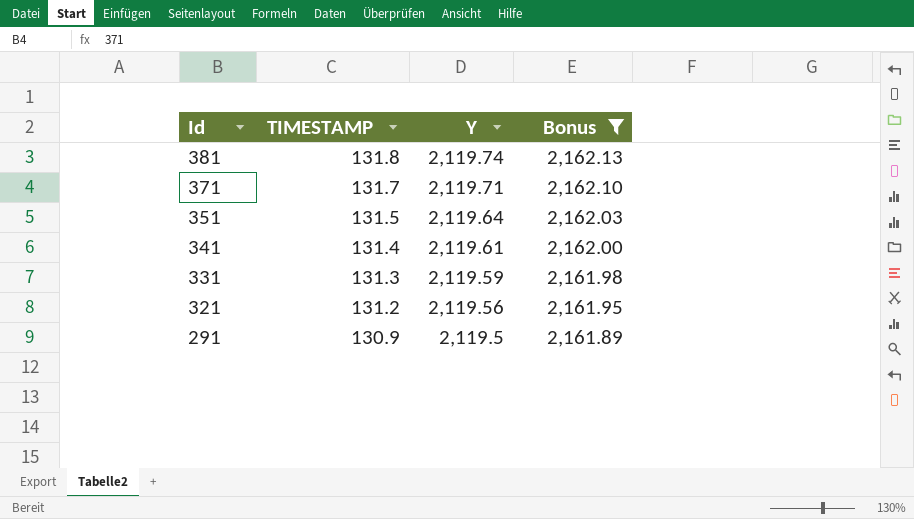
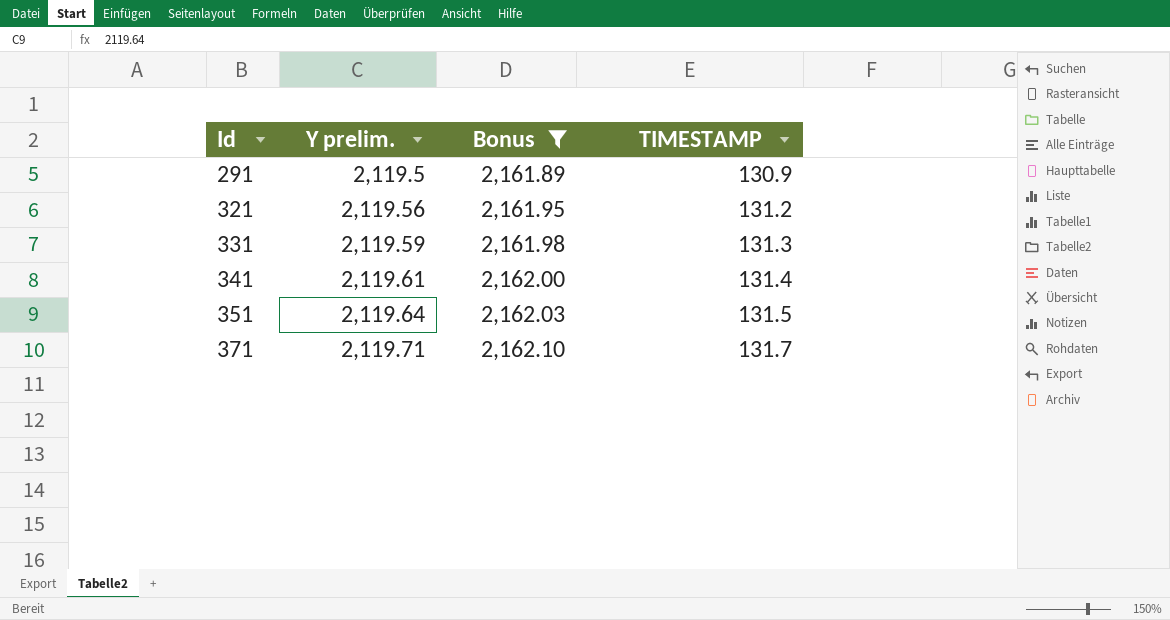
row order: Id descending -> Id ascending
column name: Y -> Y prelim.
column TIMESTAMP | position: 2 -> 4
row 381: 131.8 | 2,119.74 | 2,162.13 -> none

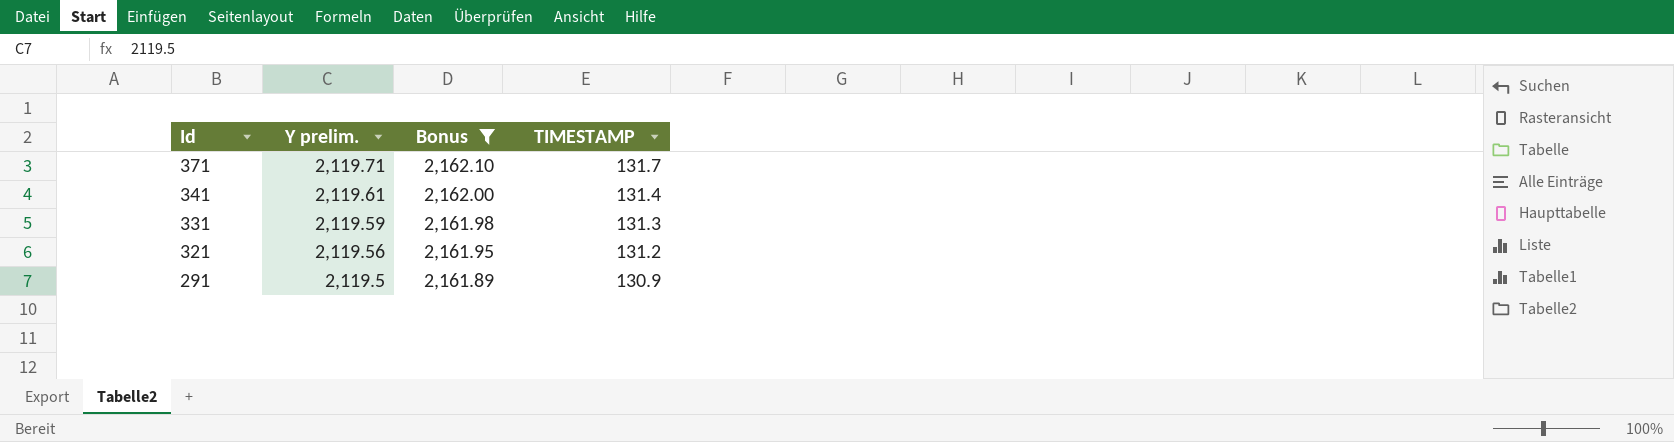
row order: Id ascending -> Id descending
row 351: 2,119.64 | 2,162.03 | 131.5 -> none

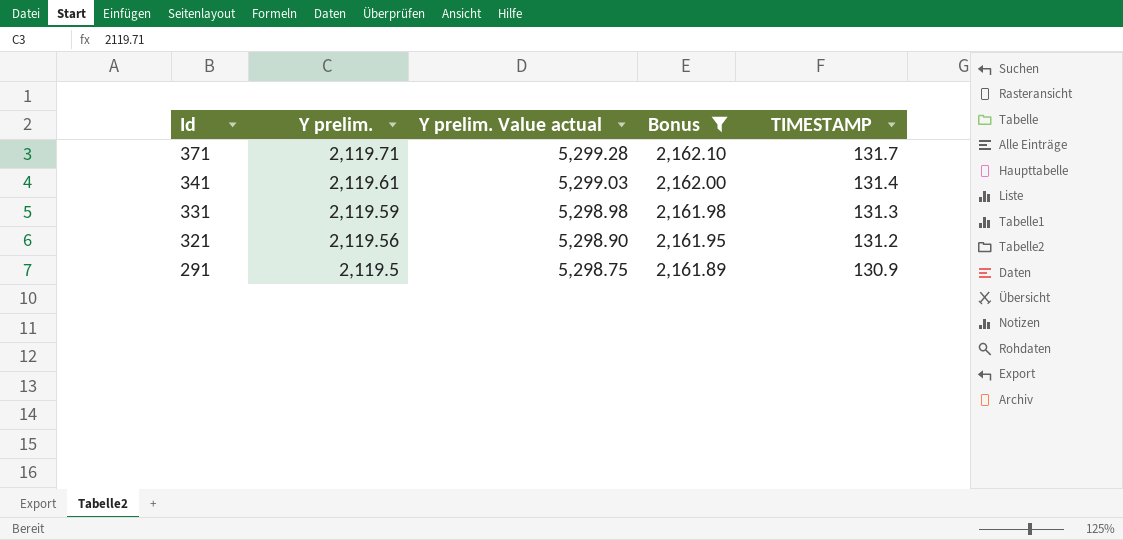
column Y prelim. Value actual | formula: none -> [Y prelim.] * 2.5

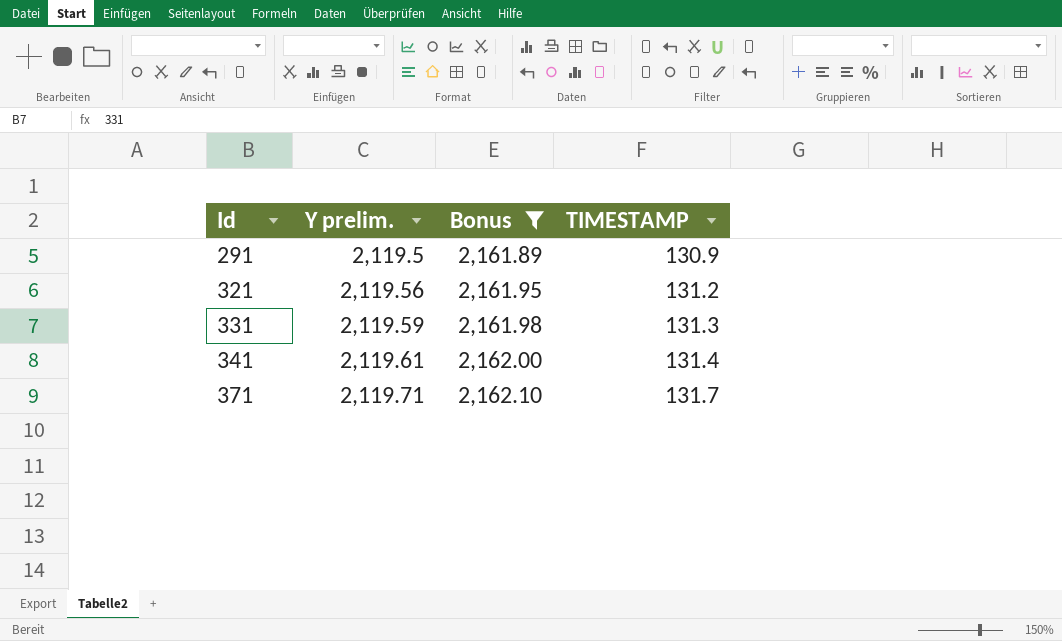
row order: Id descending -> Id ascending
column Y prelim. Value actual | formula: [Y prelim.] * 2.5 -> none

